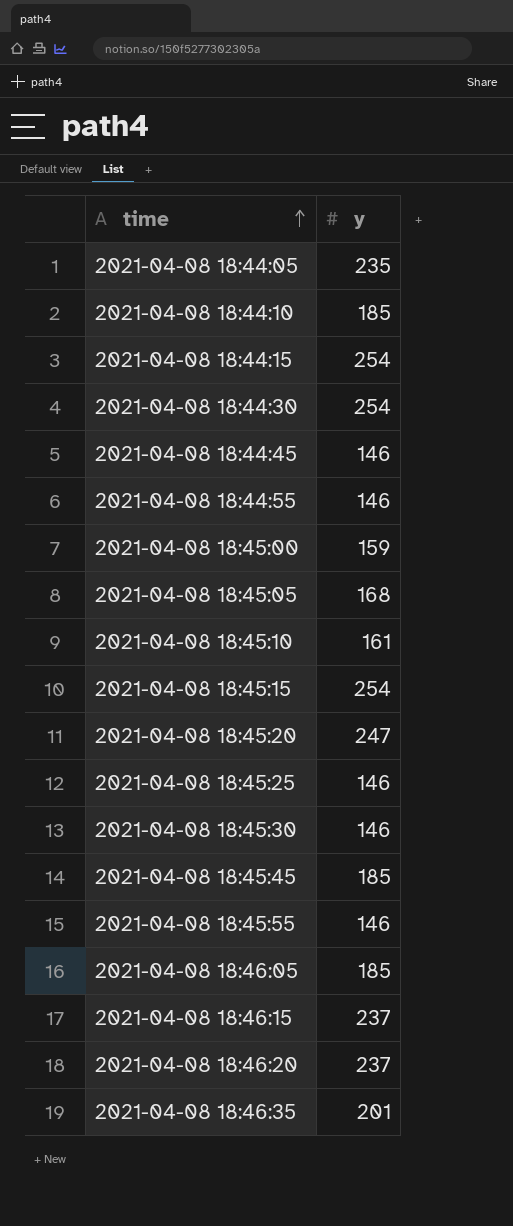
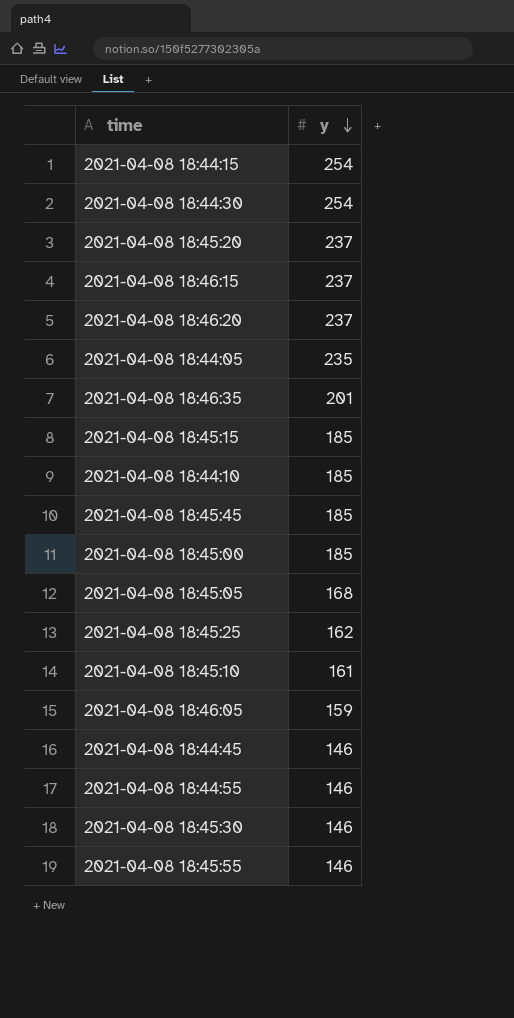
row order: time ascending -> y descending
2021-04-08 18:45:20 | y: 247 -> 237
2021-04-08 18:45:15 | y: 254 -> 185
2021-04-08 18:45:00 | y: 159 -> 185
2021-04-08 18:45:25 | y: 146 -> 162
2021-04-08 18:46:05 | y: 185 -> 159

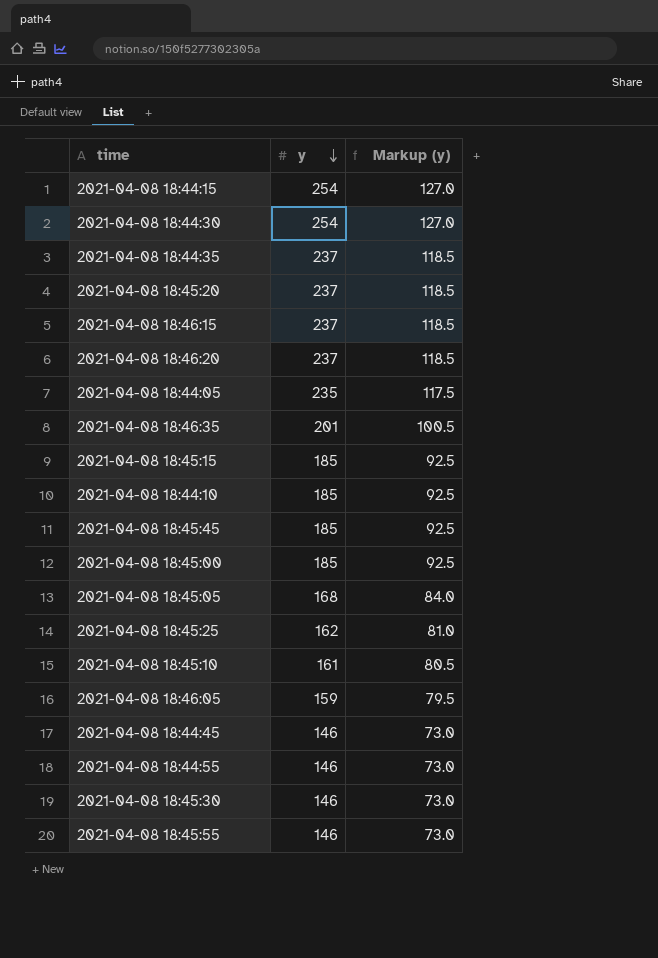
column Markup (y) | formula: none -> [y] * 0.5
row 2021-04-08 18:44:35: none -> 237 | 118.5

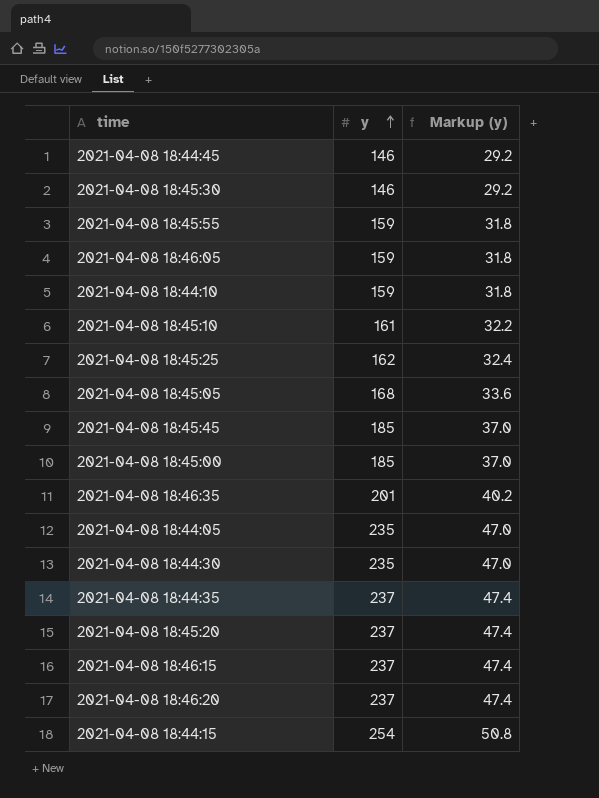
row order: y descending -> y ascending
column Markup (y) | formula: [y] * 0.5 -> [y] * 0.2
row 2021-04-08 18:45:15: 185 | 92.5 -> none
row 2021-04-08 18:44:55: 146 | 73.0 -> none
2021-04-08 18:45:55 | y: 146 -> 159
2021-04-08 18:44:10 | y: 185 -> 159
2021-04-08 18:44:30 | y: 254 -> 235

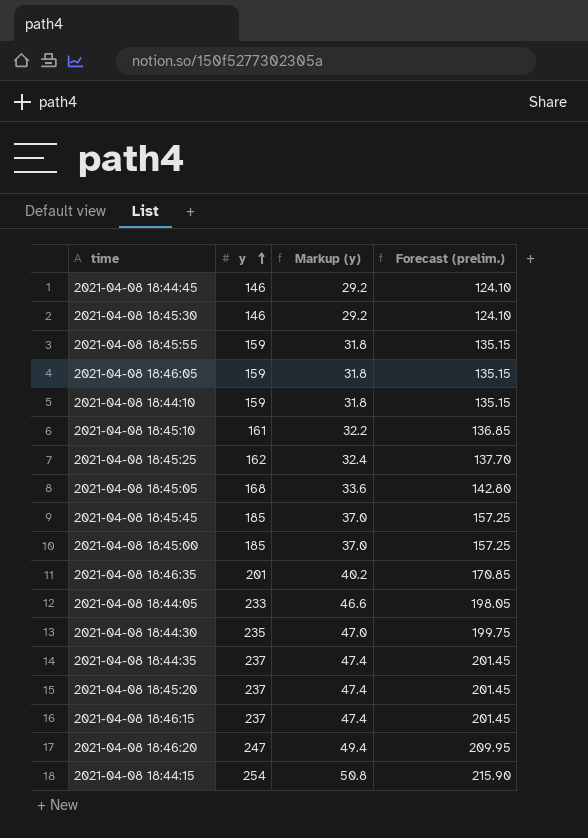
column Forecast (prelim.) | formula: none -> [y] * 0.85
2021-04-08 18:44:05 | y: 235 -> 233
2021-04-08 18:44:05 | Markup (y): 47.0 -> 46.6
2021-04-08 18:46:20 | y: 237 -> 247
2021-04-08 18:46:20 | Markup (y): 47.4 -> 49.4

